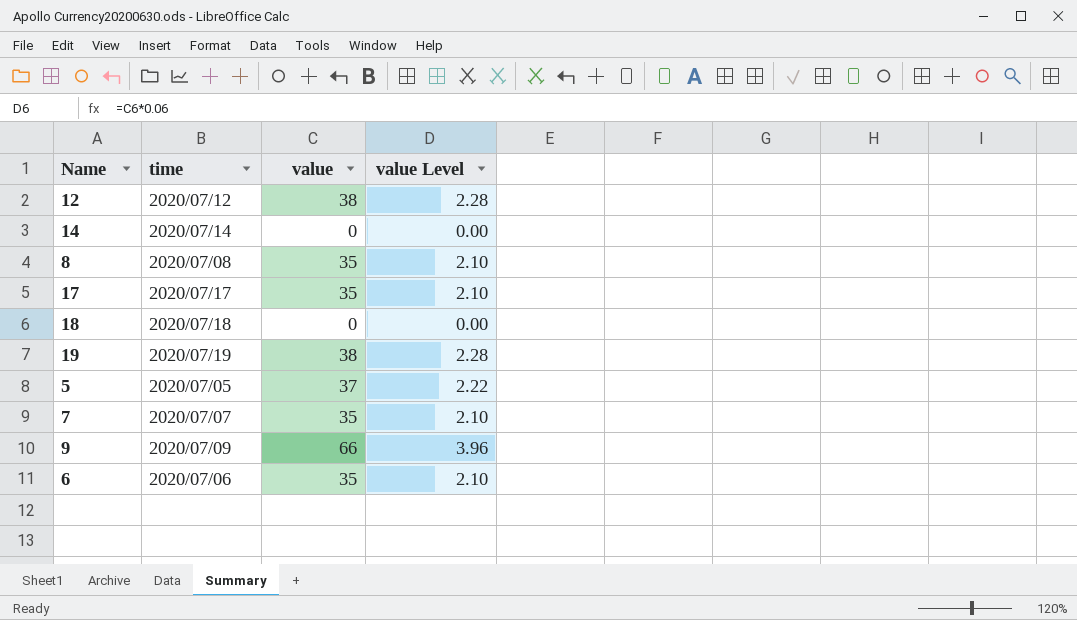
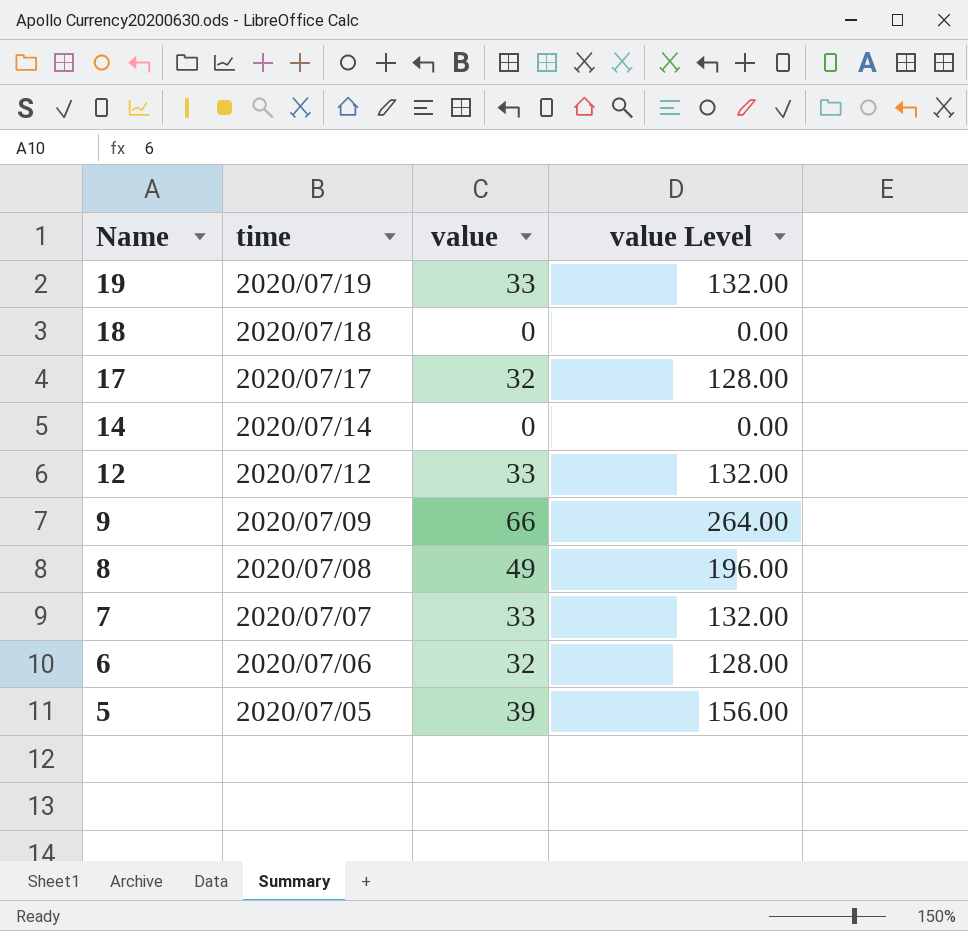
row order: none -> Name descending
column value Level | formula: [value] * 0.06 -> [value] * 4
19 | value: 38 -> 33
17 | value: 35 -> 32
12 | value: 38 -> 33
8 | value: 35 -> 49
7 | value: 35 -> 33
6 | value: 35 -> 32
5 | value: 37 -> 39

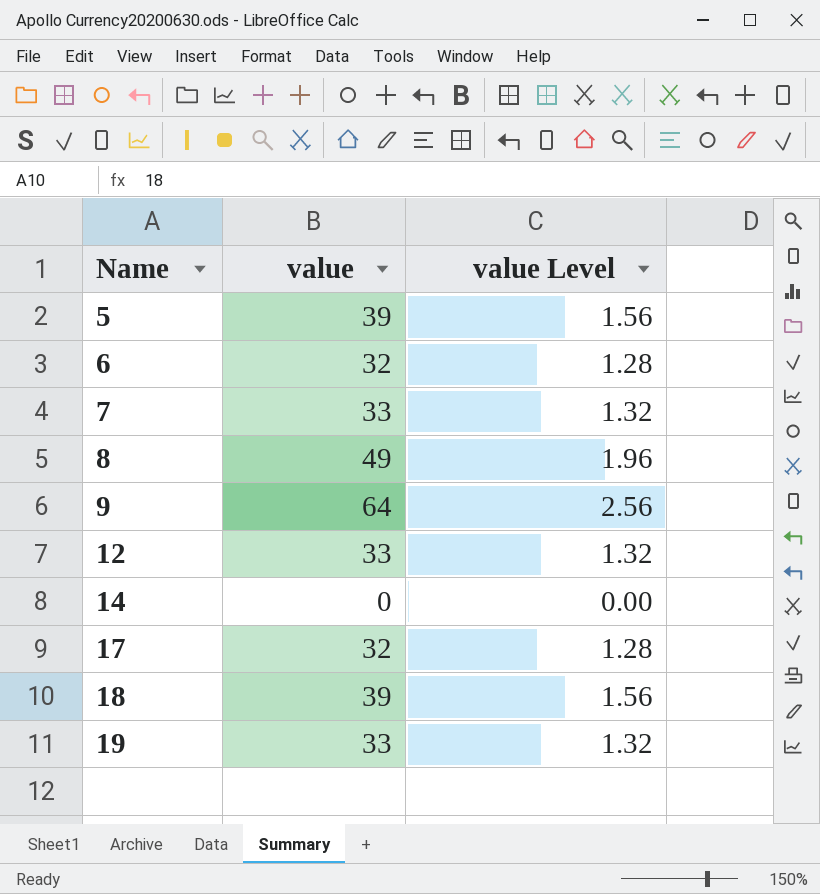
row order: Name descending -> Name ascending
column time | position: 2 -> none
column value Level | formula: [value] * 4 -> [value] * 0.04
9 | value: 66 -> 64
18 | value: 0 -> 39

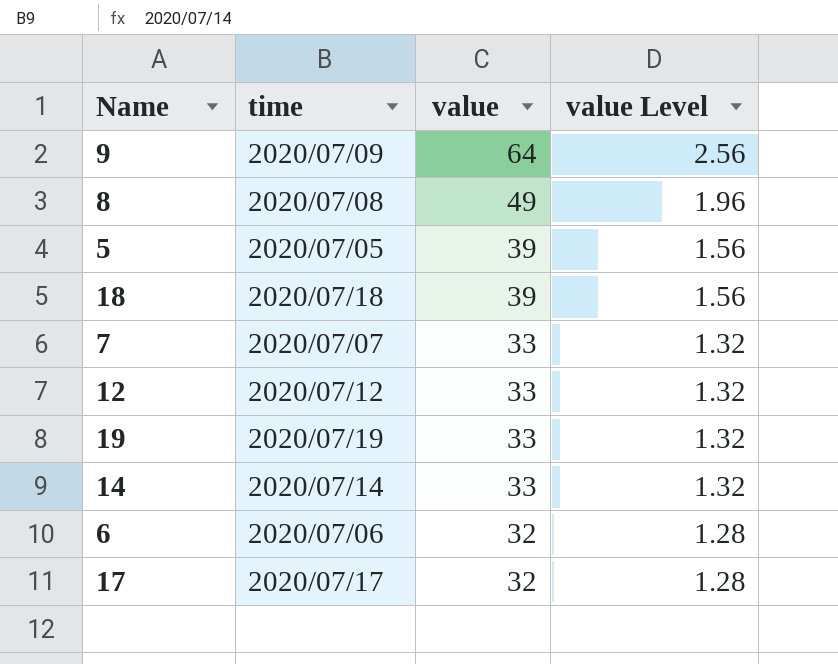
row order: Name ascending -> value descending
column time | position: none -> 2
14 | value: 0 -> 33
14 | value Level: 0.00 -> 1.32

